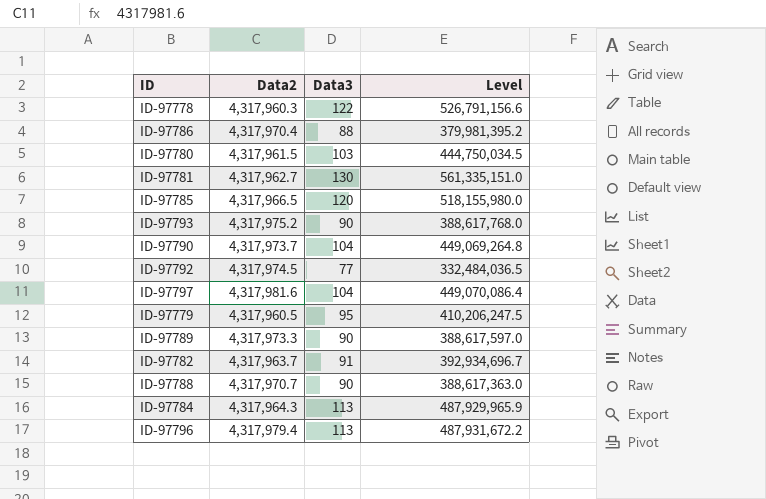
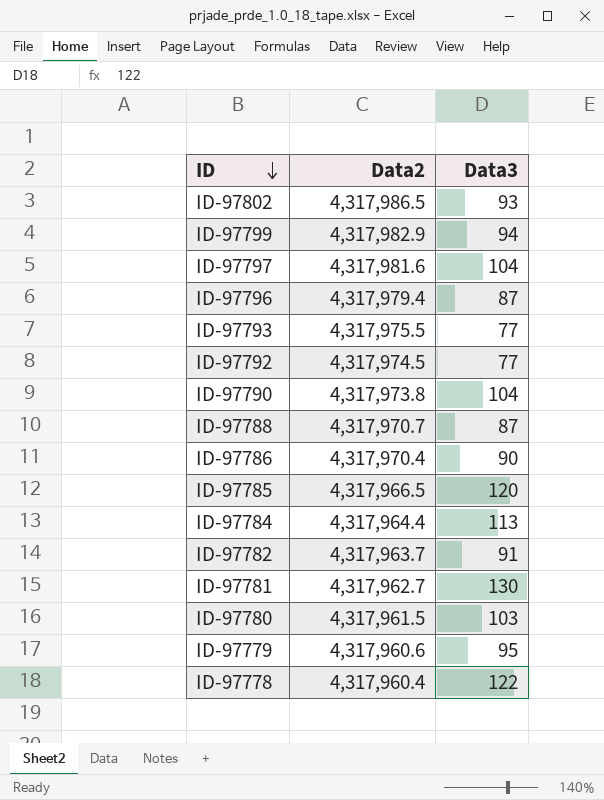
row order: none -> ID descending
column Level | formula: [Data2] * [Data3] -> none
row ID-97789: 4,317,973.3 | 90 | 388,617,597.0 -> none
row ID-97802: none -> 4,317,986.5 | 93
row ID-97799: none -> 4,317,982.9 | 94
ID-97796 | Data3: 113 -> 87
ID-97793 | Data2: 4,317,975.2 -> 4,317,975.5
ID-97793 | Data3: 90 -> 77
ID-97790 | Data2: 4,317,973.7 -> 4,317,973.8
ID-97788 | Data3: 90 -> 87
ID-97786 | Data3: 88 -> 90
ID-97784 | Data2: 4,317,964.3 -> 4,317,964.4
ID-97779 | Data2: 4,317,960.5 -> 4,317,960.6
ID-97778 | Data2: 4,317,960.3 -> 4,317,960.4

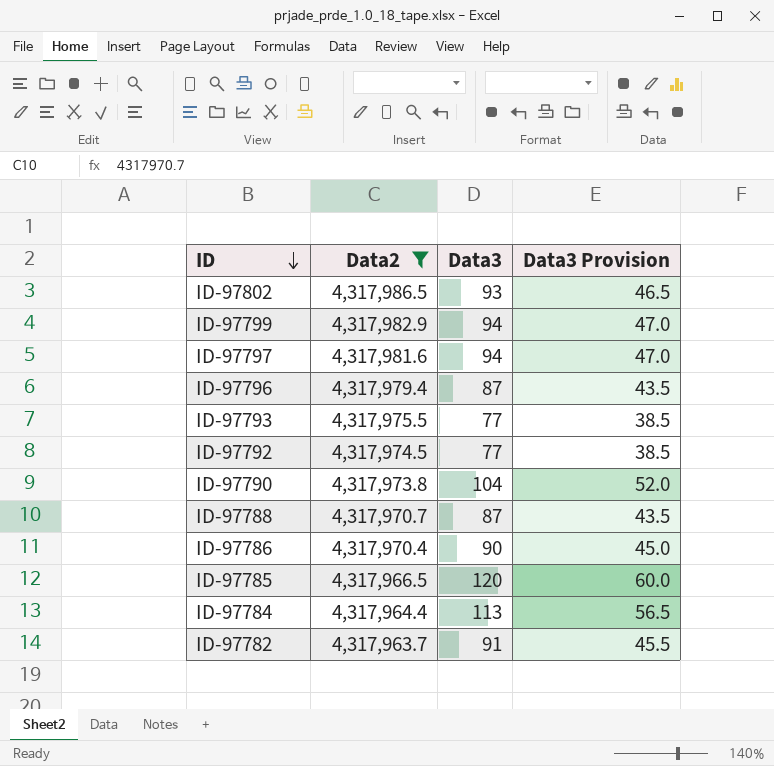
filter: none -> Data2 >= 4,317,963.7
column Data3 Provision | formula: none -> [Data3] * 0.5
ID-97797 | Data3: 104 -> 94

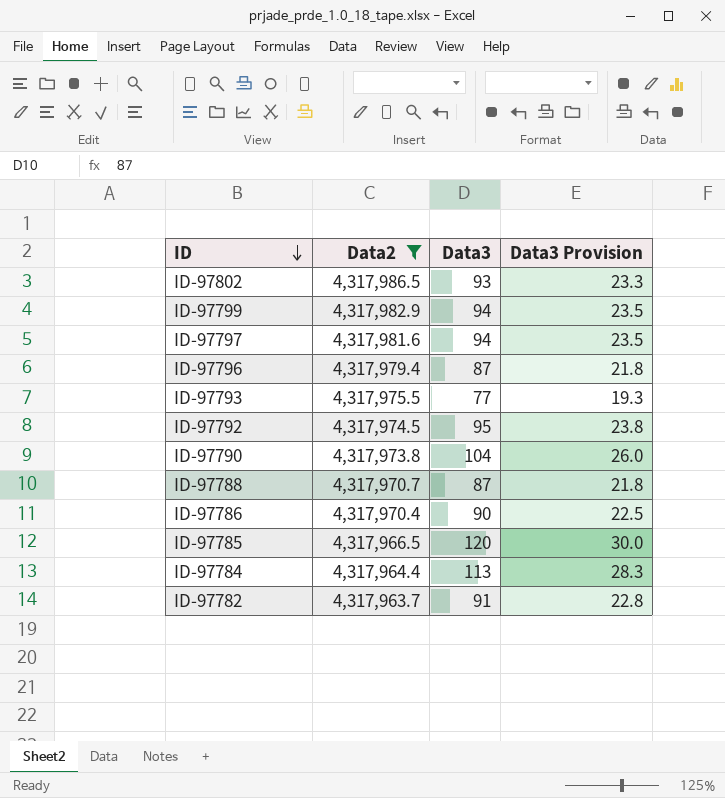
column Data3 Provision | formula: [Data3] * 0.5 -> [Data3] * 0.25
ID-97792 | Data3: 77 -> 95

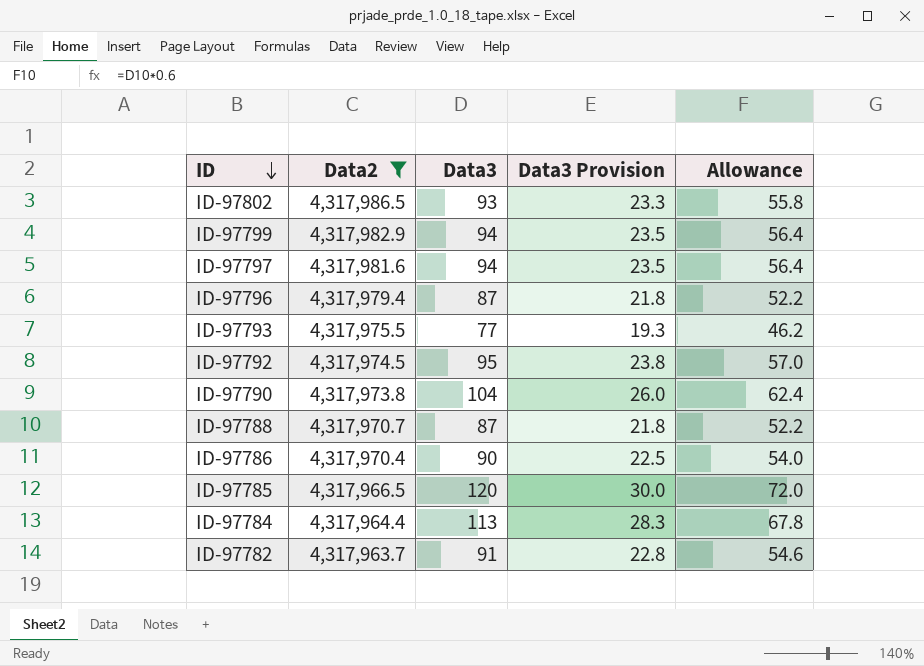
column Allowance | formula: none -> [Data3] * 0.6

